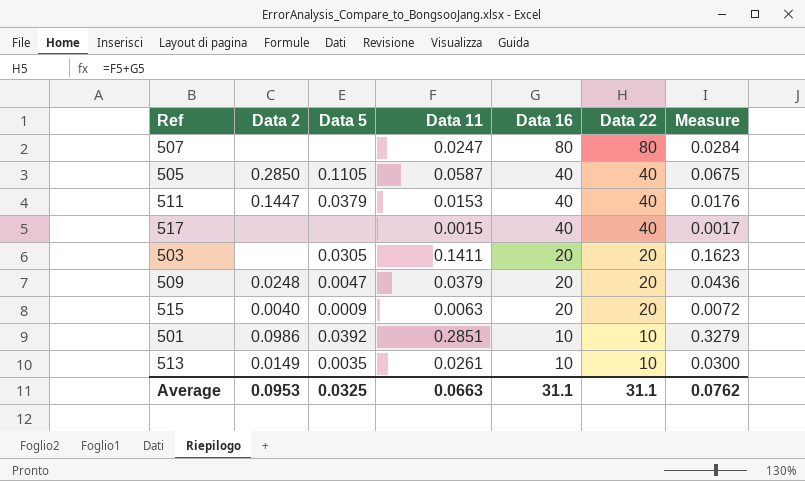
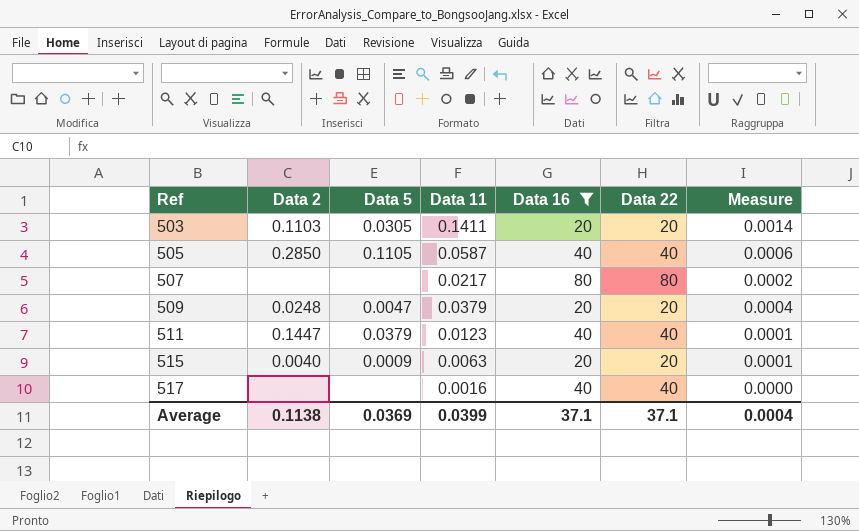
filter: none -> Data 16 != 10
row order: Data 16 descending -> Ref ascending
column Measure | formula: [Data 11] * 1.15 -> [Data 11] * 0.01
503 | Data 2: none -> 0.1103
507 | Data 11: 0.0247 -> 0.0217
511 | Data 11: 0.0153 -> 0.0123
517 | Data 11: 0.0015 -> 0.0016
Average | Data 2: 0.0953 -> 0.1138
Average | Data 5: 0.0325 -> 0.0369
Average | Data 11: 0.0663 -> 0.0399
Average | Data 16: 31.1 -> 37.1
Average | Data 22: 31.1 -> 37.1
Average | Measure: 0.0762 -> 0.0004

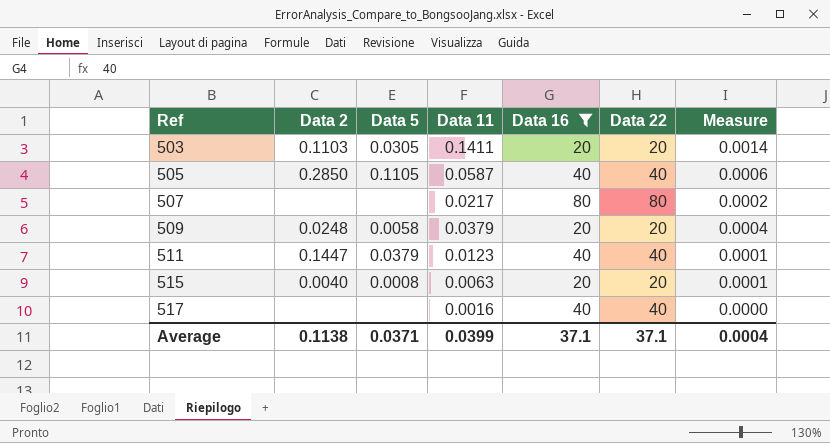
509 | Data 5: 0.0047 -> 0.0058
515 | Data 5: 0.0009 -> 0.0008
Average | Data 5: 0.0369 -> 0.0371

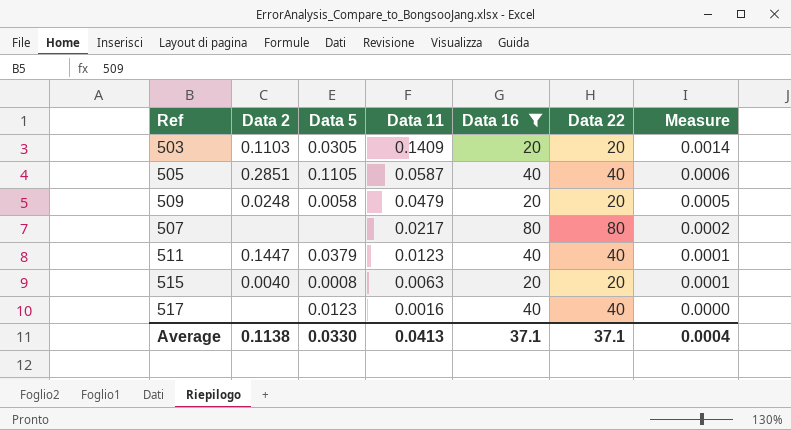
row order: Ref ascending -> Data 11 descending
503 | Data 11: 0.1411 -> 0.1409
505 | Data 2: 0.2850 -> 0.2851
509 | Data 11: 0.0379 -> 0.0479
509 | Measure: 0.0004 -> 0.0005
517 | Data 5: none -> 0.0123
Average | Data 5: 0.0371 -> 0.0330
Average | Data 11: 0.0399 -> 0.0413

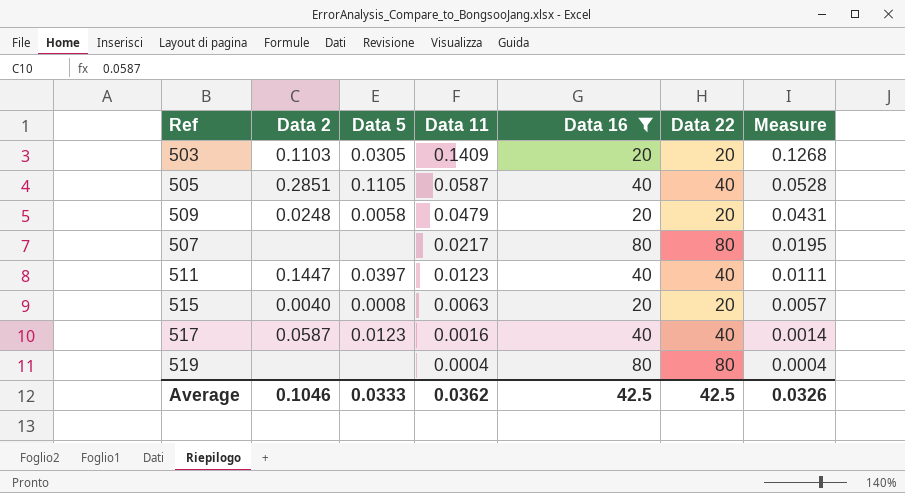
column Measure | formula: [Data 11] * 0.01 -> [Data 11] * 0.9
511 | Data 5: 0.0379 -> 0.0397
517 | Data 2: none -> 0.0587
row 519: none -> none | none | 0.0004 | 80 | 80 | 0.0004
Average | Data 2: 0.1138 -> 0.1046
Average | Data 5: 0.0330 -> 0.0333
Average | Data 11: 0.0413 -> 0.0362
Average | Data 16: 37.1 -> 42.5
Average | Data 22: 37.1 -> 42.5
Average | Measure: 0.0004 -> 0.0326

